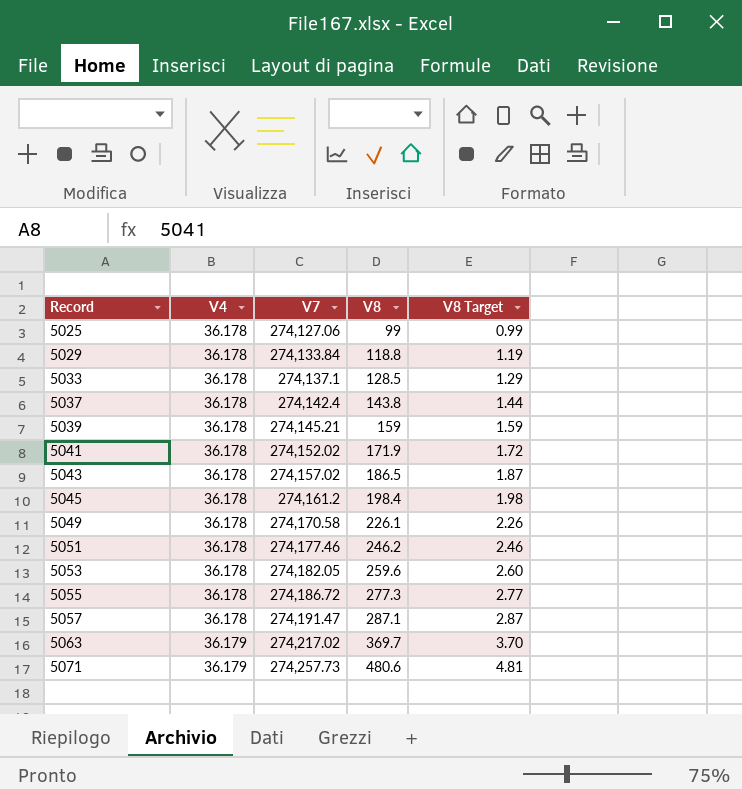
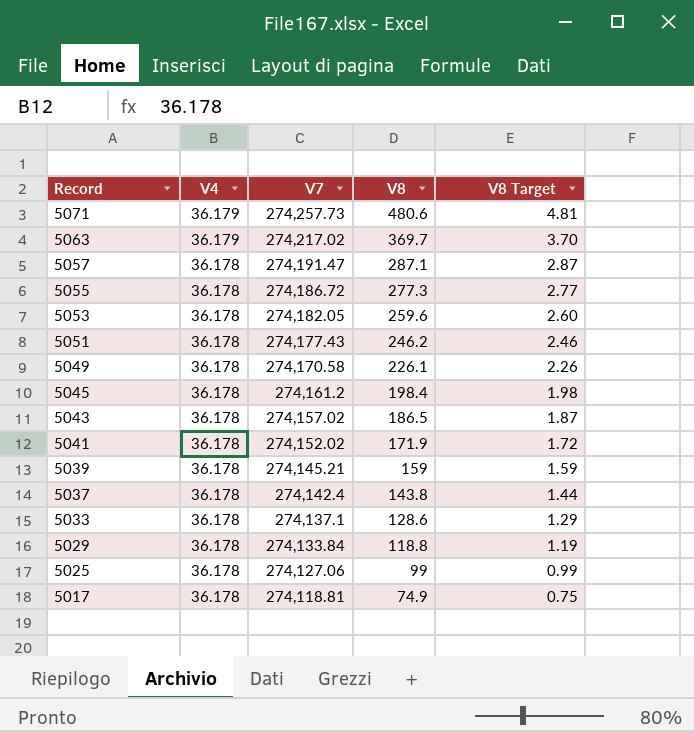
row order: Record ascending -> Record descending
5051 | V7: 274,177.46 -> 274,177.43
5033 | V8: 128.5 -> 128.6
row 5017: none -> 36.178 | 274,118.81 | 74.9 | 0.75

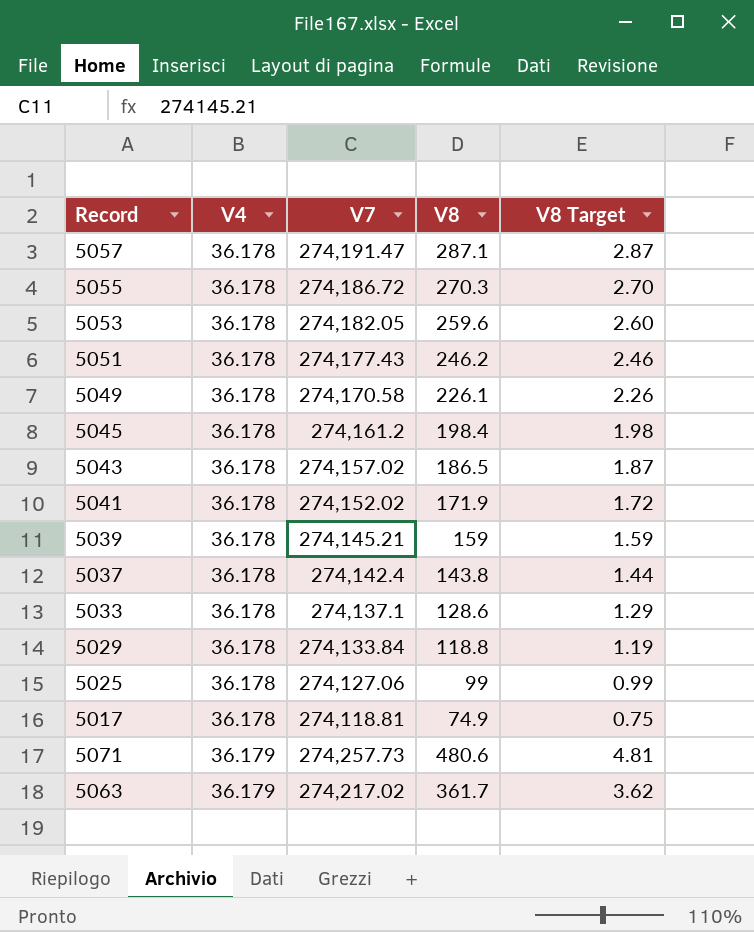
row order: Record descending -> V4 ascending
5055 | V8: 277.3 -> 270.3
5055 | V8 Target: 2.77 -> 2.70
5063 | V8: 369.7 -> 361.7
5063 | V8 Target: 3.70 -> 3.62

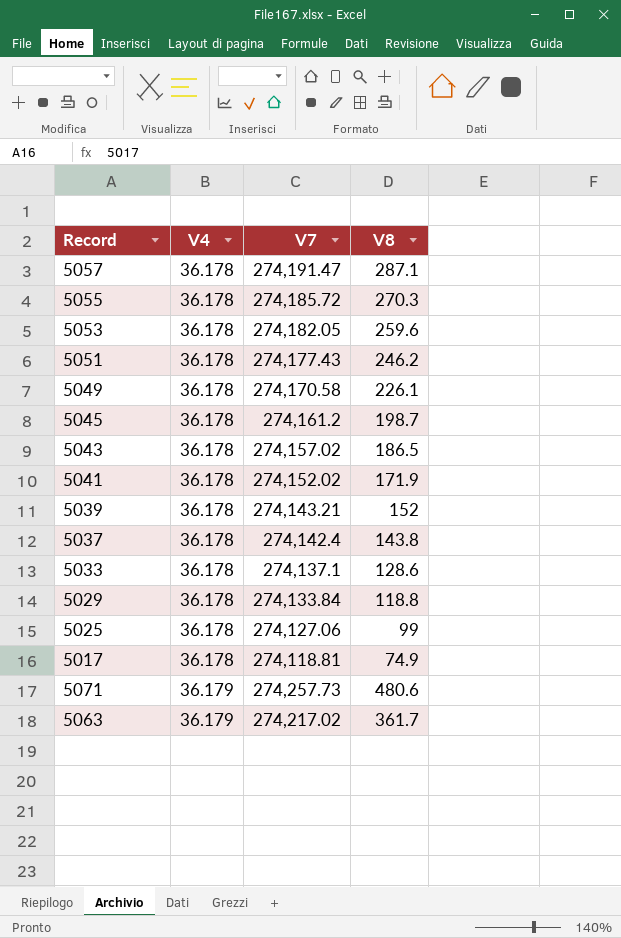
column V8 Target | formula: [V8] * 0.01 -> none
5055 | V7: 274,186.72 -> 274,185.72
5045 | V8: 198.4 -> 198.7
5039 | V7: 274,145.21 -> 274,143.21
5039 | V8: 159 -> 152

